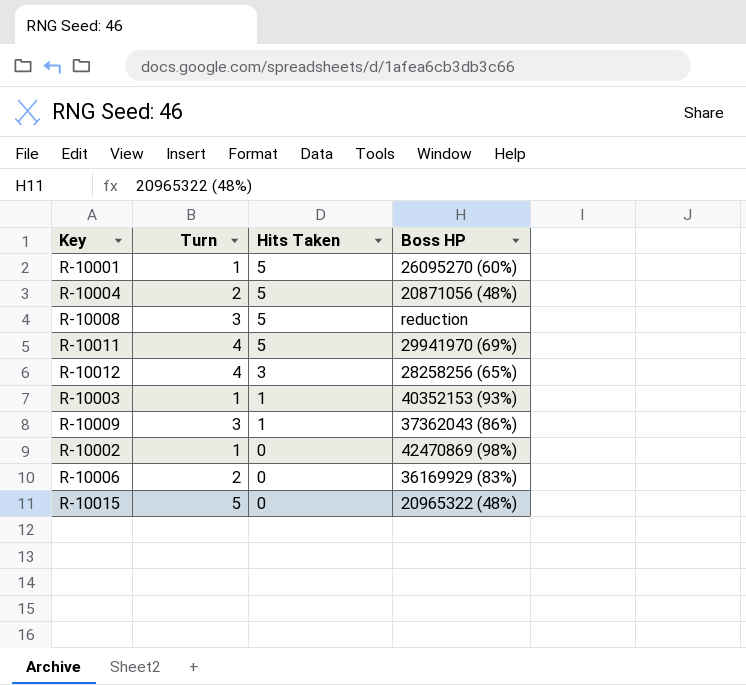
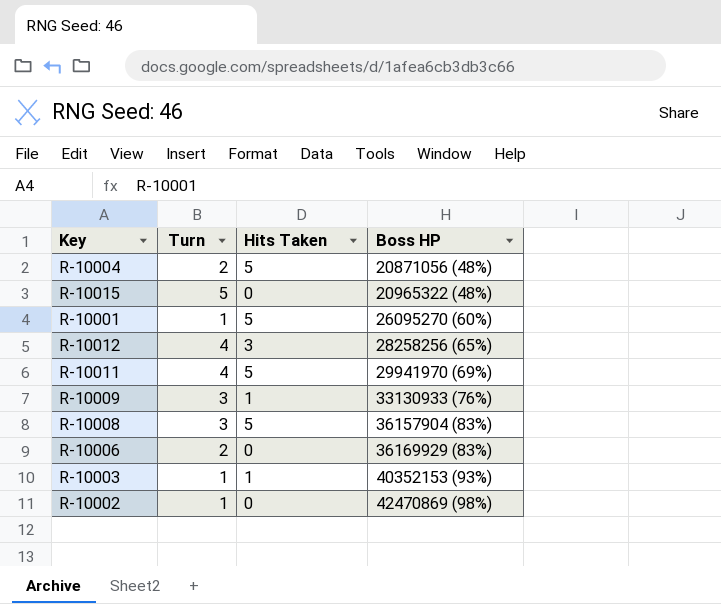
row order: Hits Taken descending -> Boss HP ascending
R-10009 | Boss HP: 37362043 (86%) -> 33130933 (76%)
R-10008 | Boss HP: reduction -> 36157904 (83%)

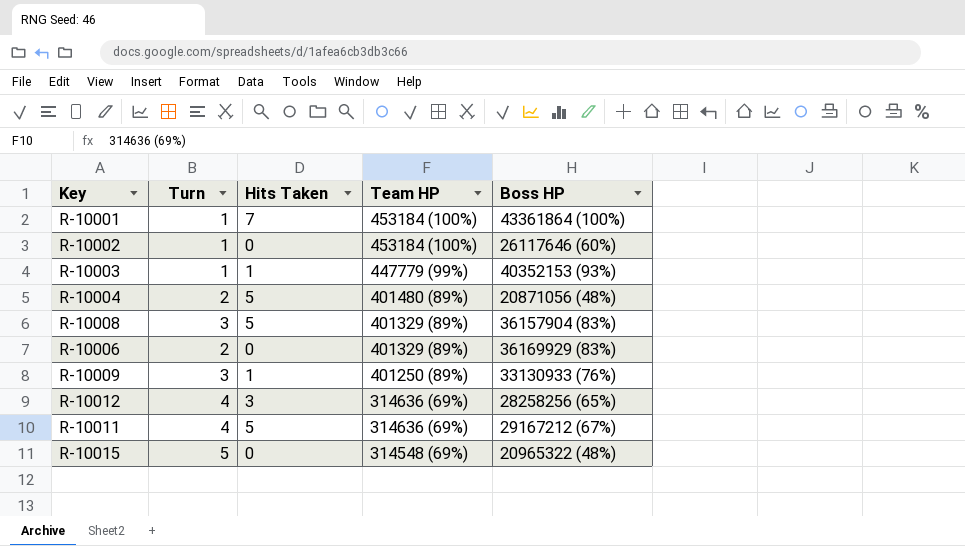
row order: Boss HP ascending -> Team HP descending
column Team HP | position: none -> 4
R-10001 | Hits Taken: 5 -> 7
R-10001 | Boss HP: 26095270 (60%) -> 43361864 (100%)
R-10002 | Boss HP: 42470869 (98%) -> 26117646 (60%)
R-10011 | Boss HP: 29941970 (69%) -> 29167212 (67%)

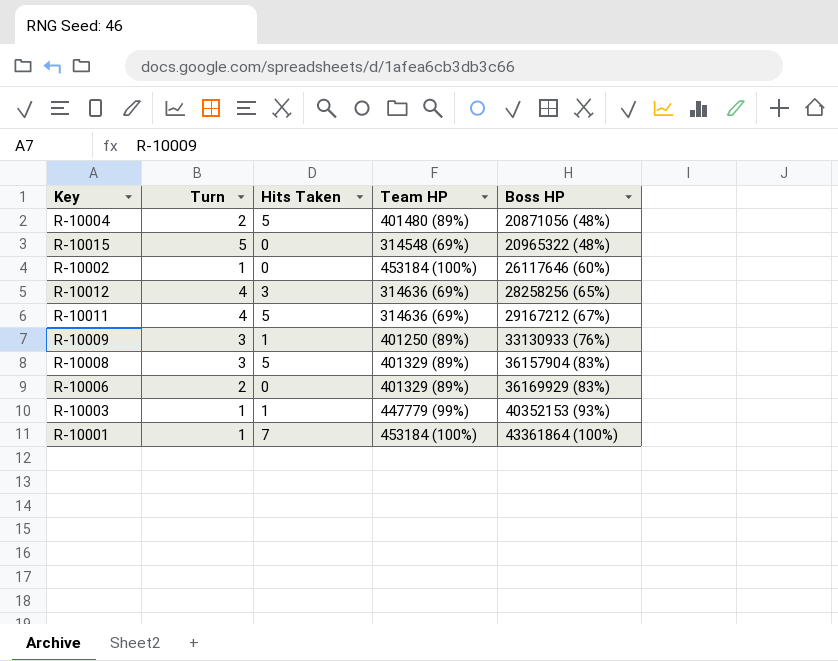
row order: Team HP descending -> Boss HP ascending

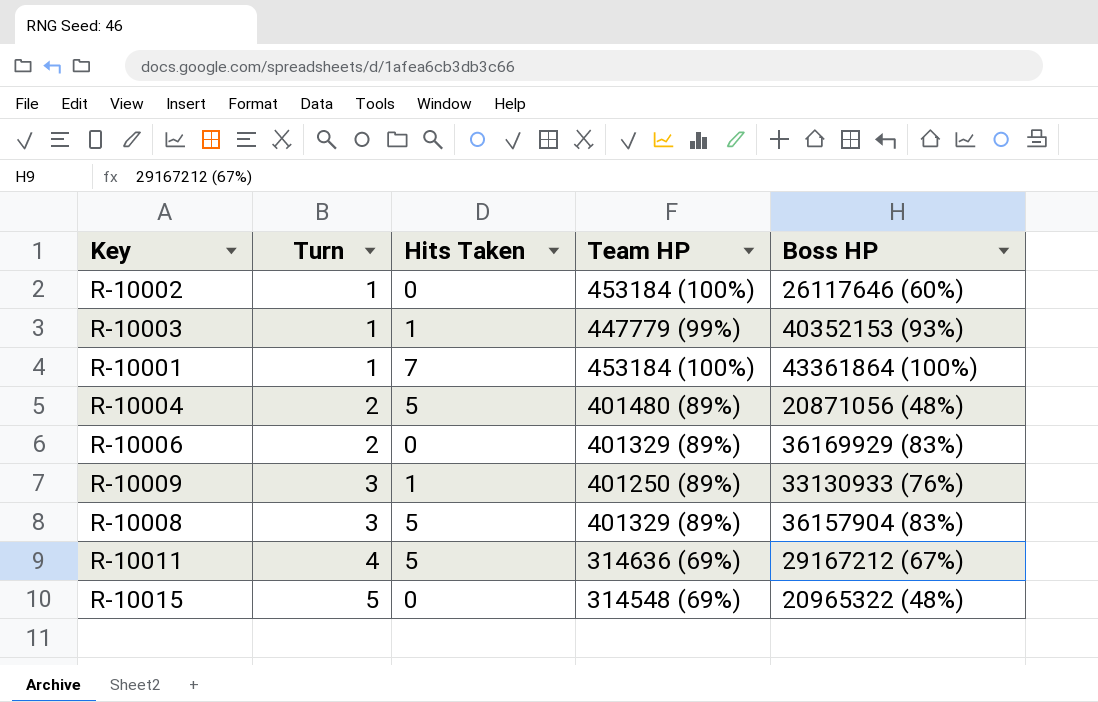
row order: Boss HP ascending -> Turn ascending
row R-10012: 4 | 3 | 314636 (69%) | 28258256 (65%) -> none

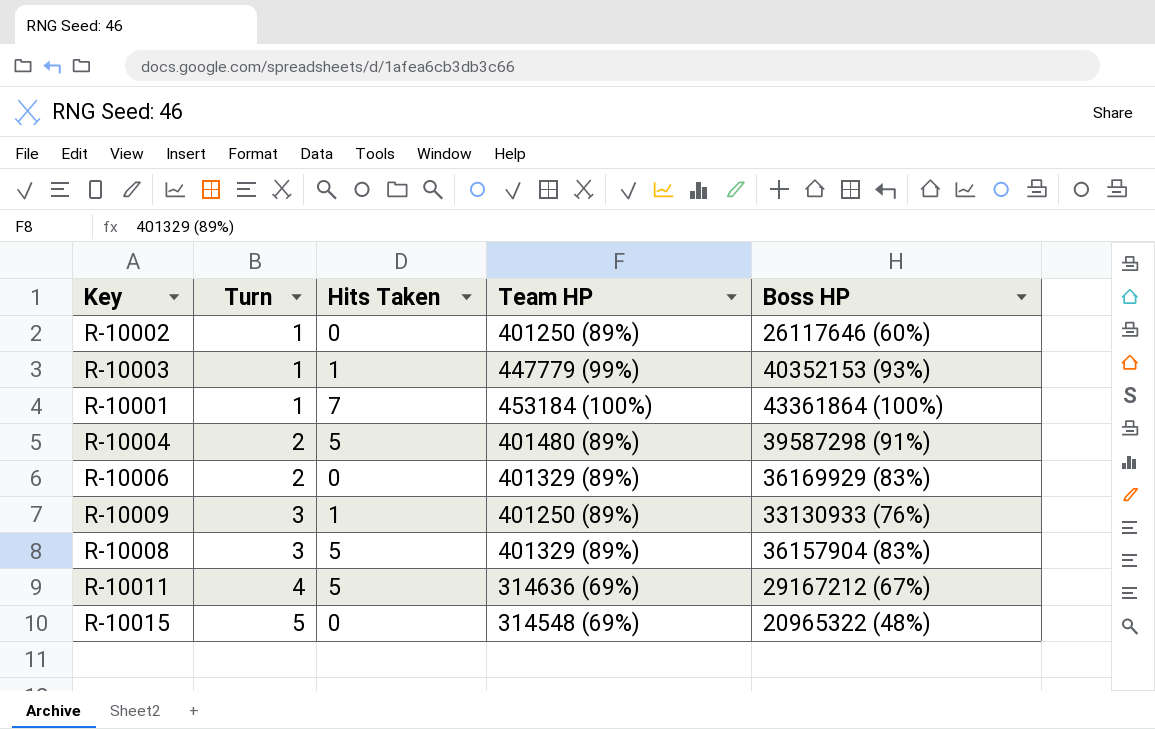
R-10002 | Team HP: 453184 (100%) -> 401250 (89%)
R-10004 | Boss HP: 20871056 (48%) -> 39587298 (91%)

